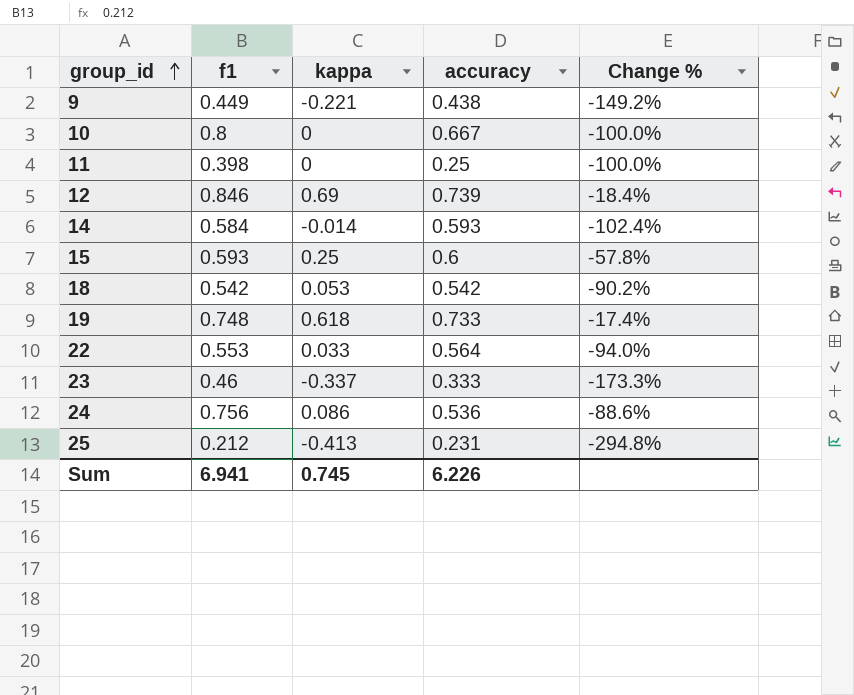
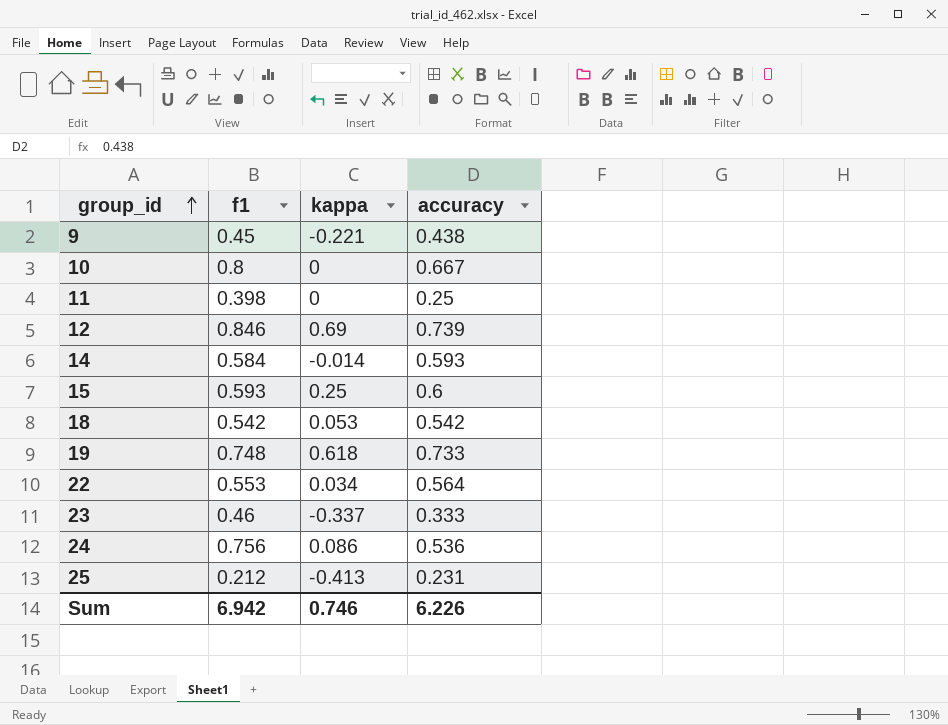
column Change % | formula: ([kappa] - [f1]) / [f1] -> none
9 | f1: 0.449 -> 0.45
22 | kappa: 0.033 -> 0.034
Sum | f1: 6.941 -> 6.942
Sum | kappa: 0.745 -> 0.746

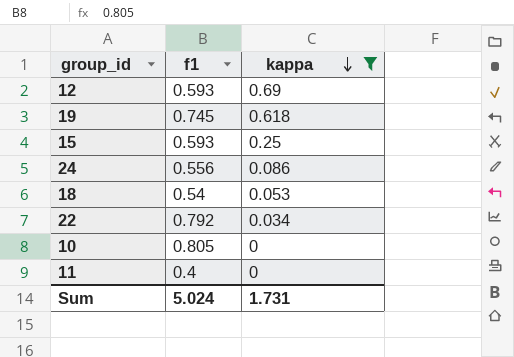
filter: none -> kappa >= 0
row order: group_id ascending -> kappa descending
column accuracy | position: 4 -> none
12 | f1: 0.846 -> 0.593
19 | f1: 0.748 -> 0.745
24 | f1: 0.756 -> 0.556
18 | f1: 0.542 -> 0.54
22 | f1: 0.553 -> 0.792
10 | f1: 0.8 -> 0.805
11 | f1: 0.398 -> 0.4
Sum | f1: 6.942 -> 5.024
Sum | kappa: 0.746 -> 1.731

